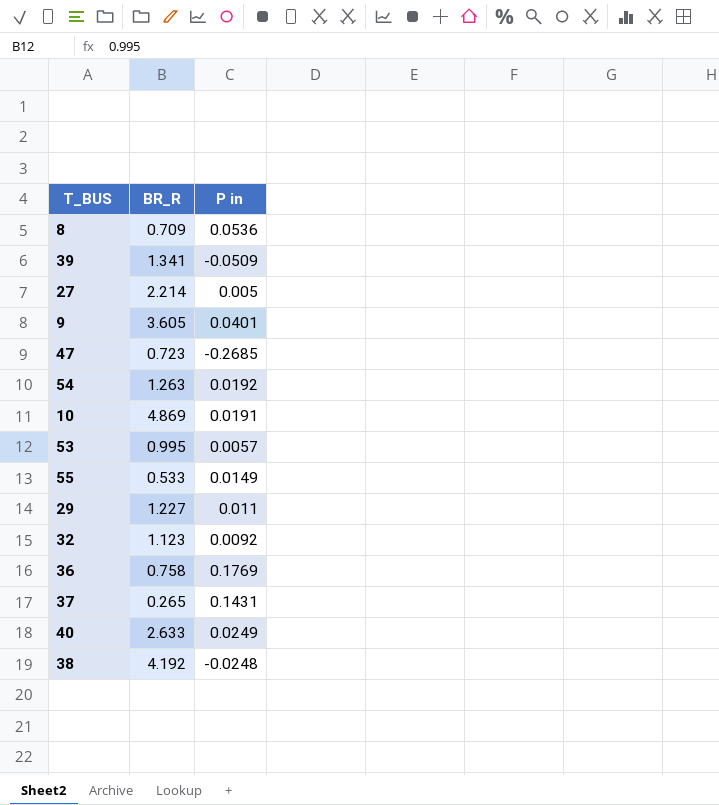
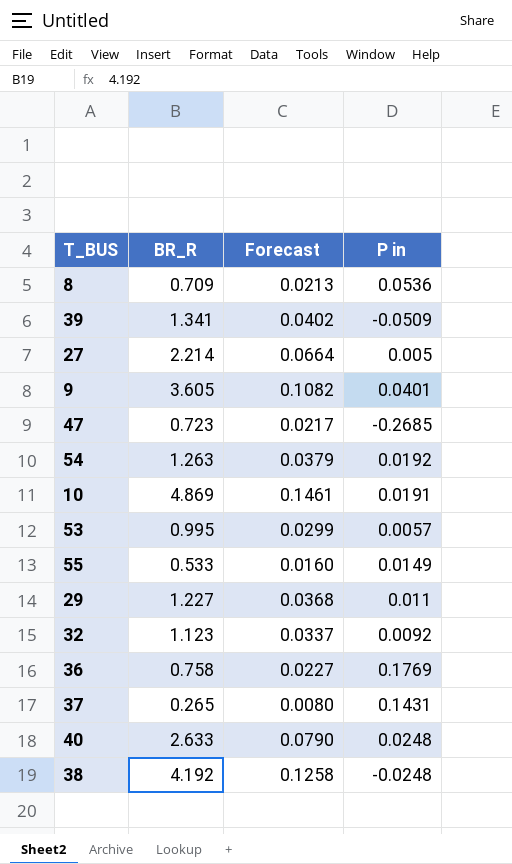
column Forecast | formula: none -> [BR_R] * 0.03
40 | P in: 0.0249 -> 0.0248

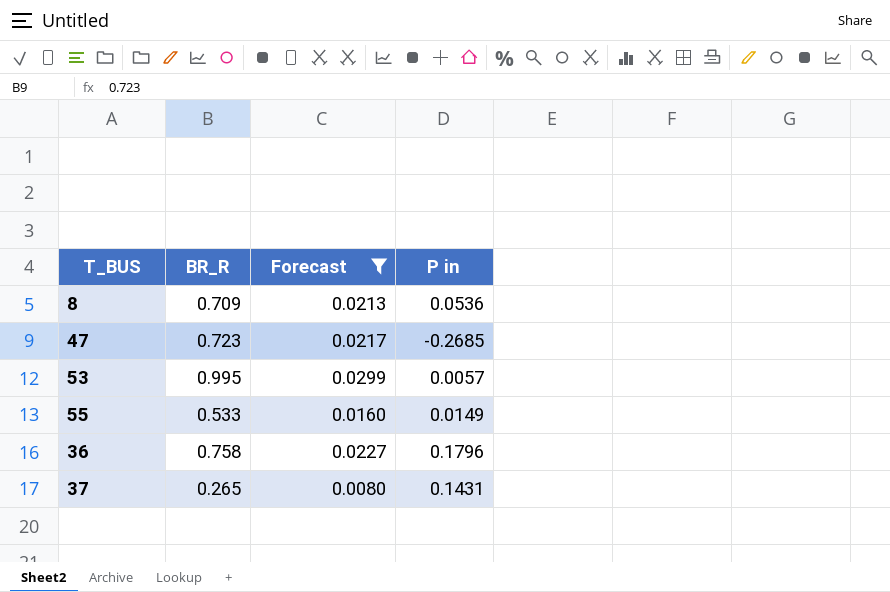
filter: none -> Forecast <= 0.0299
36 | P in: 0.1769 -> 0.1796

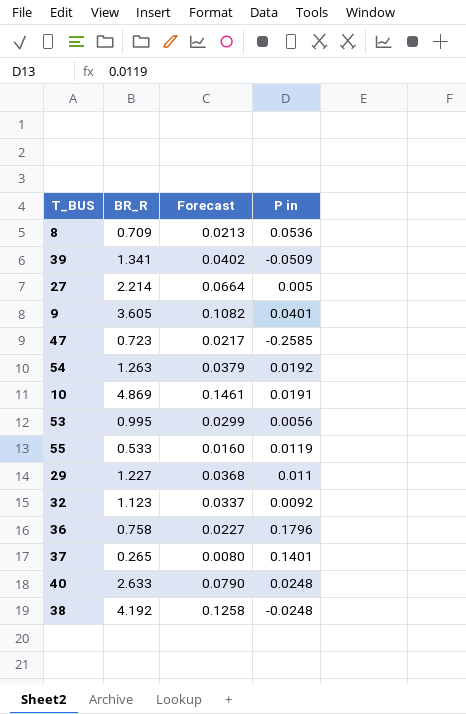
filter: Forecast <= 0.0299 -> none
47 | P in: -0.2685 -> -0.2585
53 | P in: 0.0057 -> 0.0056
55 | P in: 0.0149 -> 0.0119
37 | P in: 0.1431 -> 0.1401

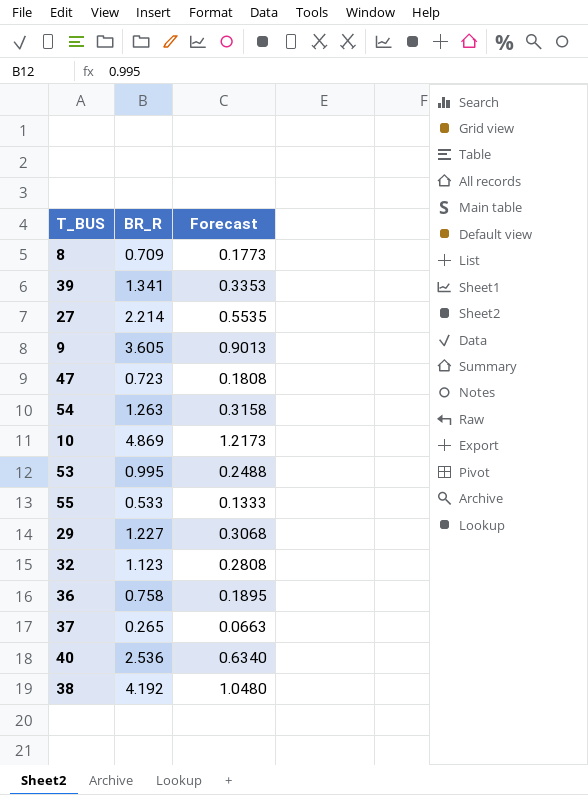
column P in | position: 4 -> none
column Forecast | formula: [BR_R] * 0.03 -> [BR_R] * 0.25
40 | BR_R: 2.633 -> 2.536

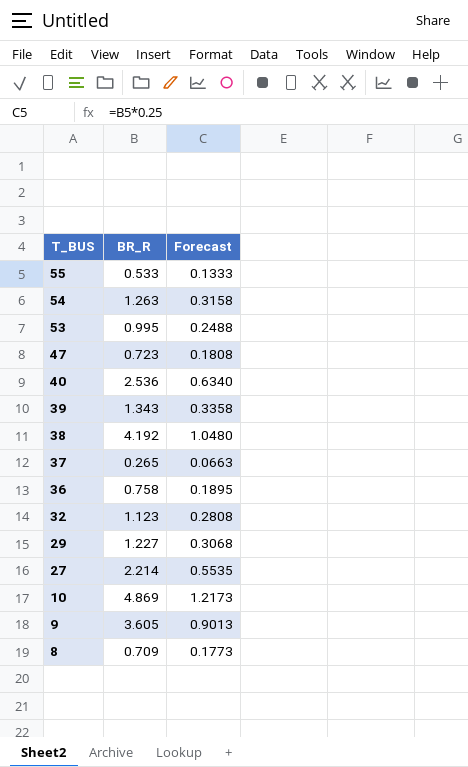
row order: none -> T_BUS descending
39 | BR_R: 1.341 -> 1.343
39 | Forecast: 0.3353 -> 0.3358

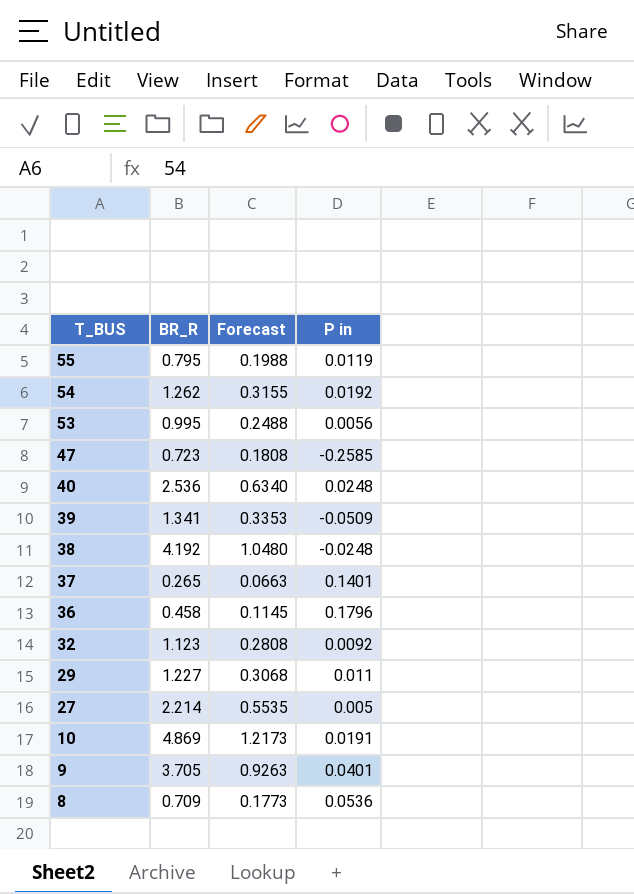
column P in | position: none -> 4
55 | BR_R: 0.533 -> 0.795
55 | Forecast: 0.1333 -> 0.1988
54 | BR_R: 1.263 -> 1.262
54 | Forecast: 0.3158 -> 0.3155
39 | BR_R: 1.343 -> 1.341
39 | Forecast: 0.3358 -> 0.3353
36 | BR_R: 0.758 -> 0.458
36 | Forecast: 0.1895 -> 0.1145
9 | BR_R: 3.605 -> 3.705
9 | Forecast: 0.9013 -> 0.9263

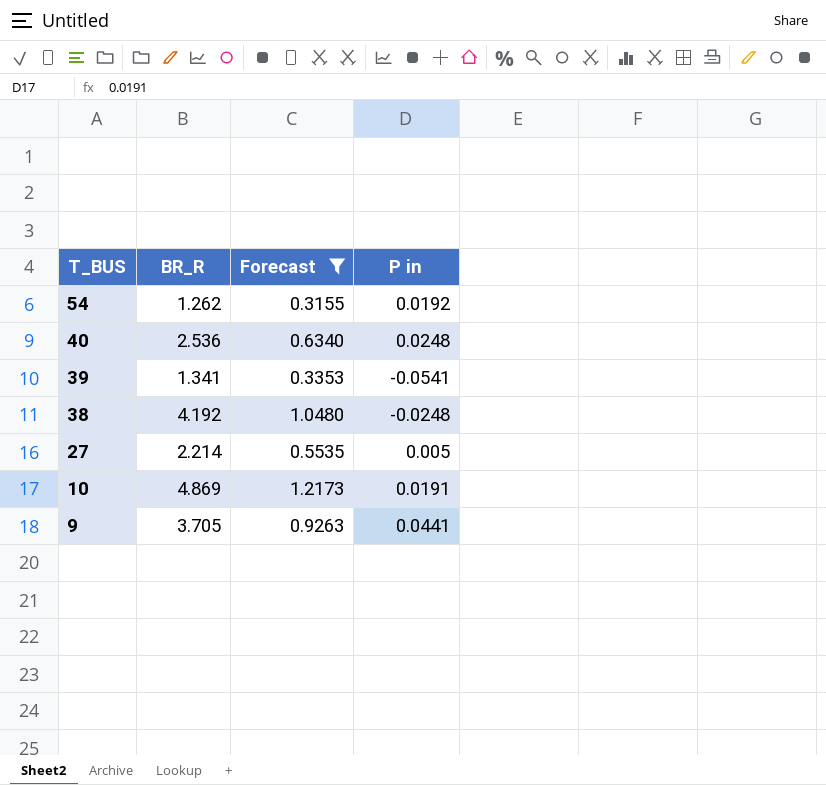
filter: none -> Forecast >= 0.3155
39 | P in: -0.0509 -> -0.0541
9 | P in: 0.0401 -> 0.0441

